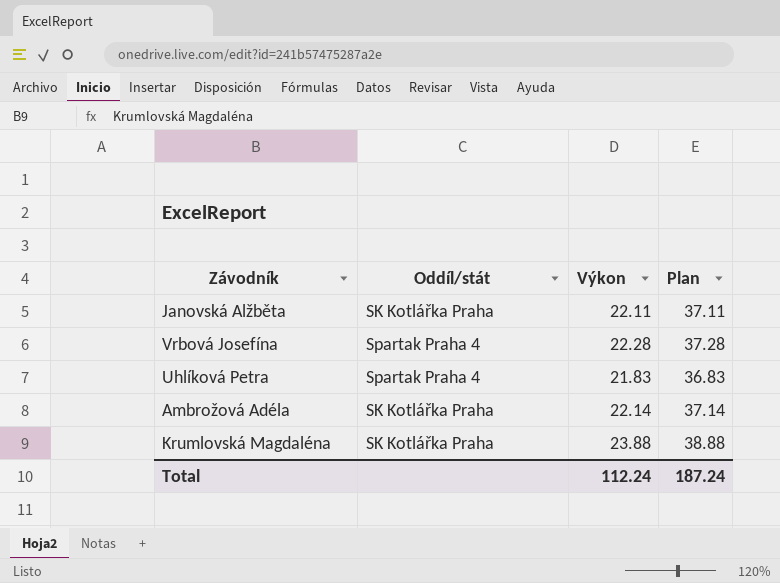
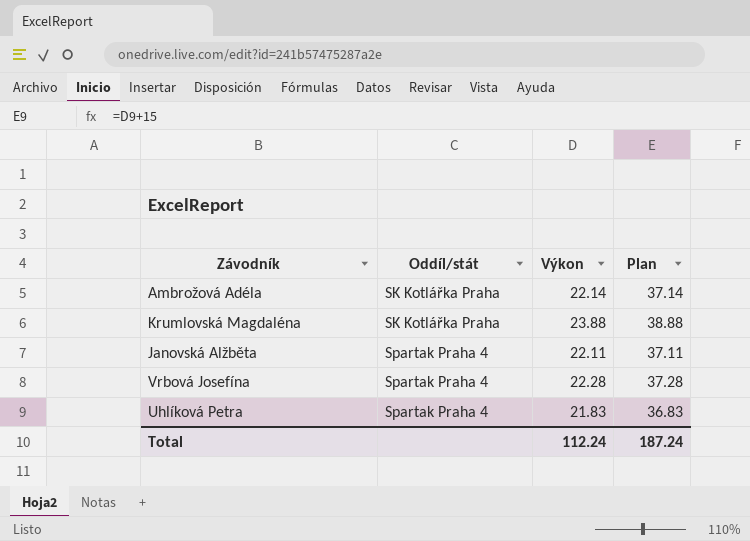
row order: none -> Oddíl/stát ascending
Janovská Alžběta | Oddíl/stát: SK Kotlářka Praha -> Spartak Praha 4

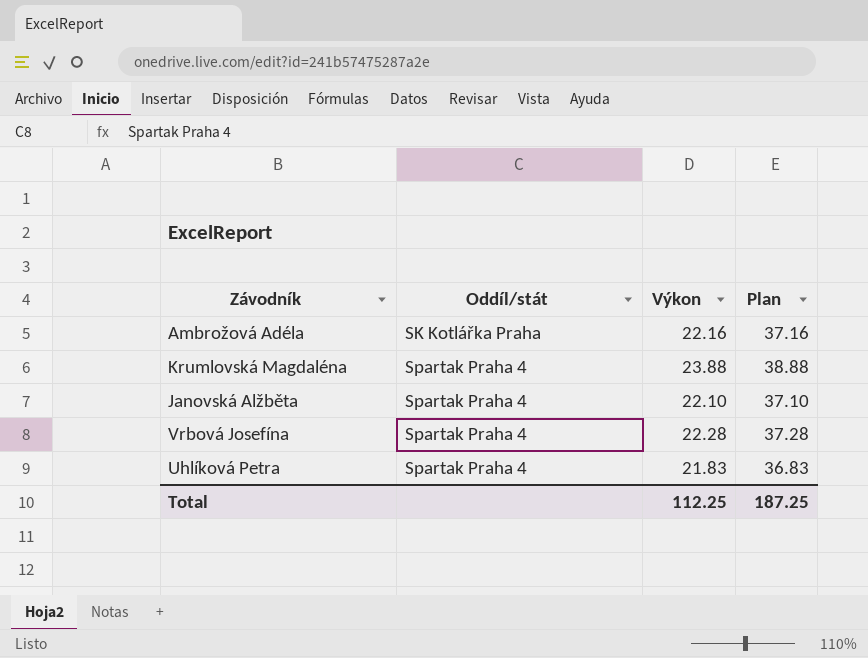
Ambrožová Adéla | Výkon: 22.14 -> 22.16
Ambrožová Adéla | Plan: 37.14 -> 37.16
Krumlovská Magdaléna | Oddíl/stát: SK Kotlářka Praha -> Spartak Praha 4
Janovská Alžběta | Výkon: 22.11 -> 22.10
Janovská Alžběta | Plan: 37.11 -> 37.10
Total | Výkon: 112.24 -> 112.25
Total | Plan: 187.24 -> 187.25

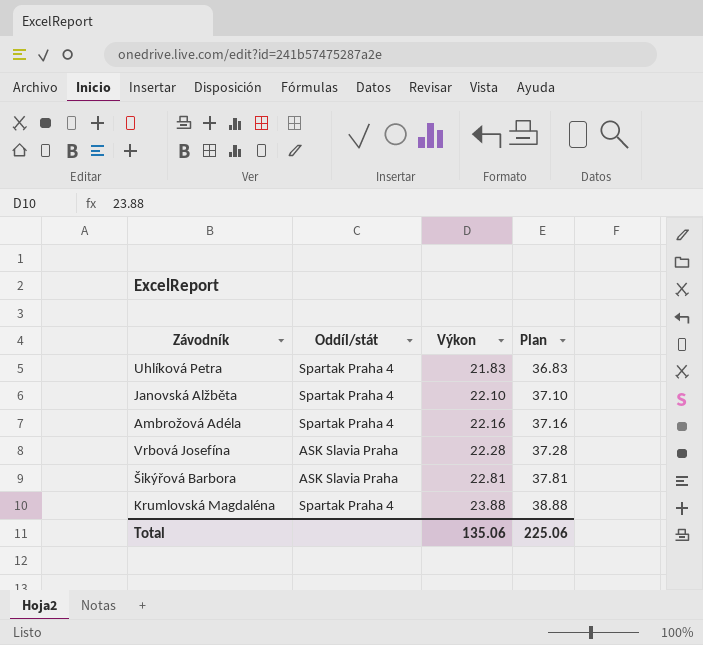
row order: Oddíl/stát ascending -> Výkon ascending
Ambrožová Adéla | Oddíl/stát: SK Kotlářka Praha -> Spartak Praha 4
Vrbová Josefína | Oddíl/stát: Spartak Praha 4 -> ASK Slavia Praha
row Šikýřová Barbora: none -> ASK Slavia Praha | 22.81 | 37.81
Total | Výkon: 112.25 -> 135.06
Total | Plan: 187.25 -> 225.06

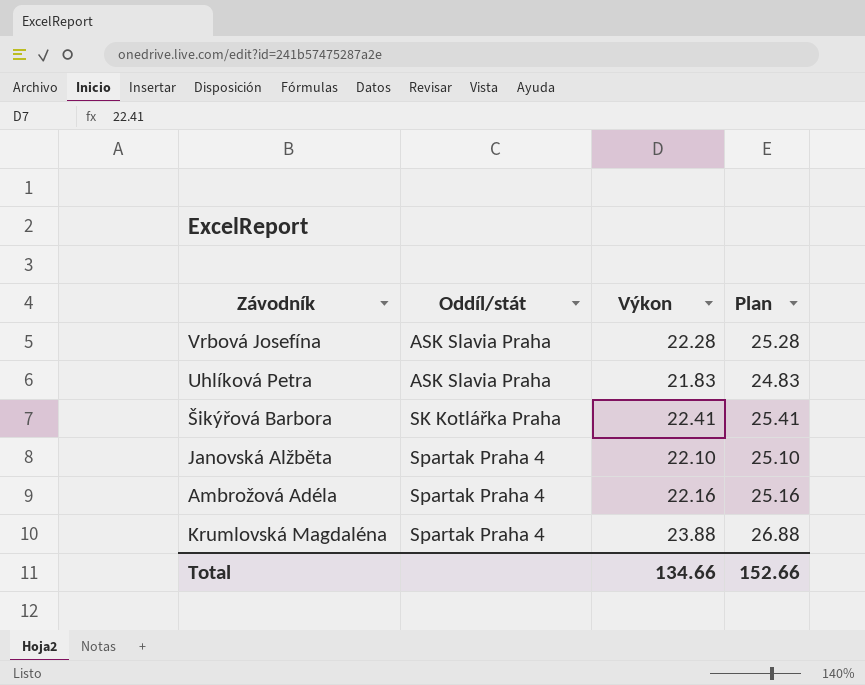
row order: Výkon ascending -> Oddíl/stát ascending
column Plan | formula: [Výkon] + 15 -> [Výkon] + 3
Uhlíková Petra | Oddíl/stát: Spartak Praha 4 -> ASK Slavia Praha
Šikýřová Barbora | Oddíl/stát: ASK Slavia Praha -> SK Kotlářka Praha
Šikýřová Barbora | Výkon: 22.81 -> 22.41
Total | Výkon: 135.06 -> 134.66
Total | Plan: 225.06 -> 152.66

